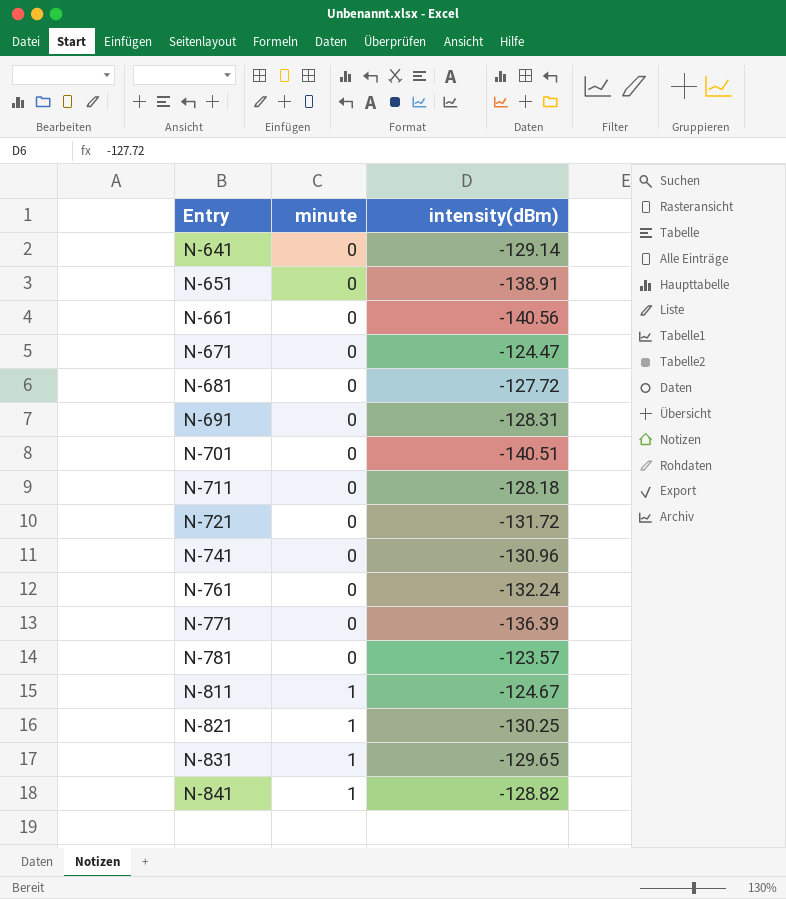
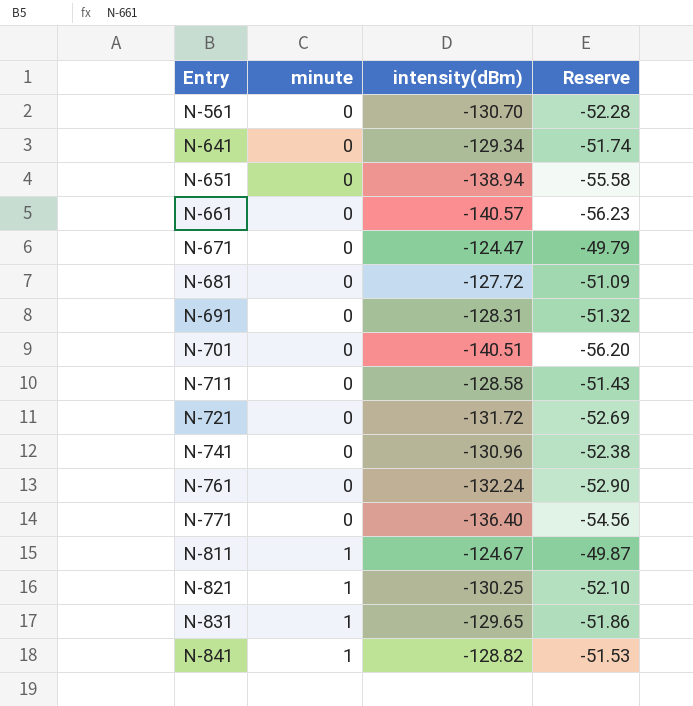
column Reserve | formula: none -> [intensity(dBm)] * 0.4
row N-781: 0 | -123.57 -> none
row N-561: none -> 0 | -130.70 | -52.28
N-641 | intensity(dBm): -129.14 -> -129.34
N-651 | intensity(dBm): -138.91 -> -138.94
N-661 | intensity(dBm): -140.56 -> -140.57
N-711 | intensity(dBm): -128.18 -> -128.58
N-771 | intensity(dBm): -136.39 -> -136.40

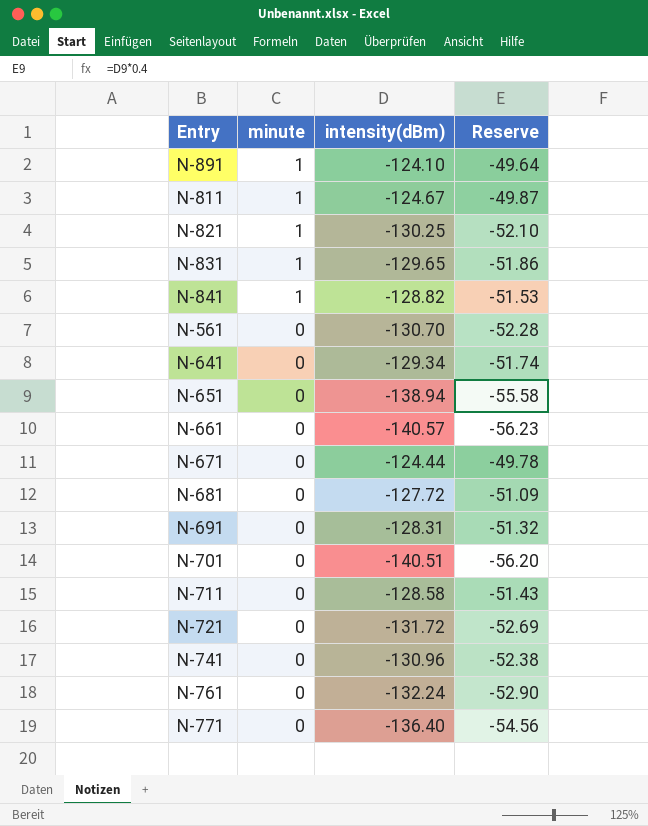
row order: Entry ascending -> minute descending
row N-891: none -> 1 | -124.10 | -49.64
N-671 | intensity(dBm): -124.47 -> -124.44
N-671 | Reserve: -49.79 -> -49.78

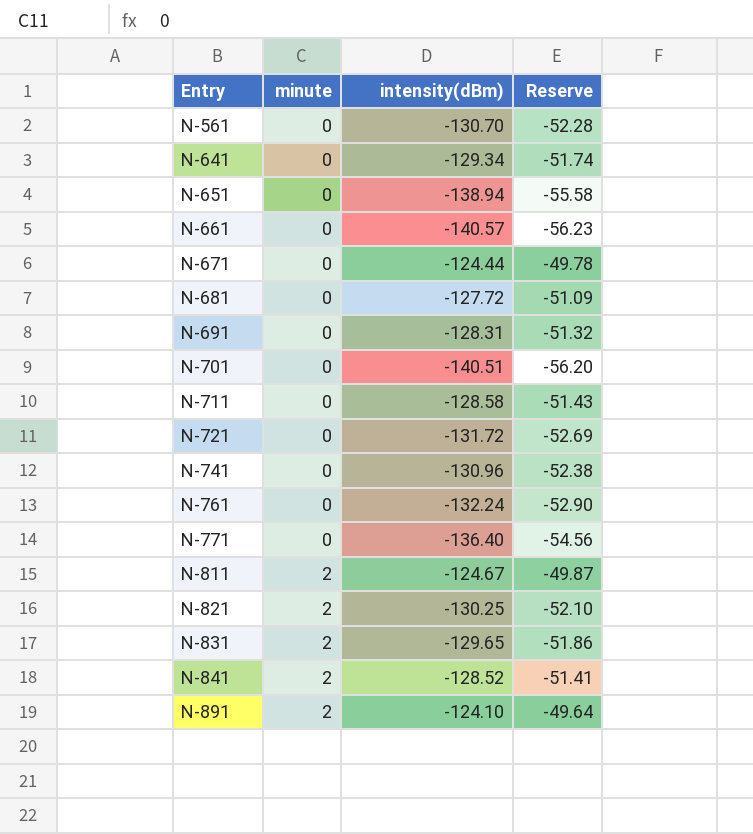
row order: minute descending -> Entry ascending
N-811 | minute: 1 -> 2
N-821 | minute: 1 -> 2
N-831 | minute: 1 -> 2
N-841 | minute: 1 -> 2
N-841 | intensity(dBm): -128.82 -> -128.52
N-841 | Reserve: -51.53 -> -51.41
N-891 | minute: 1 -> 2

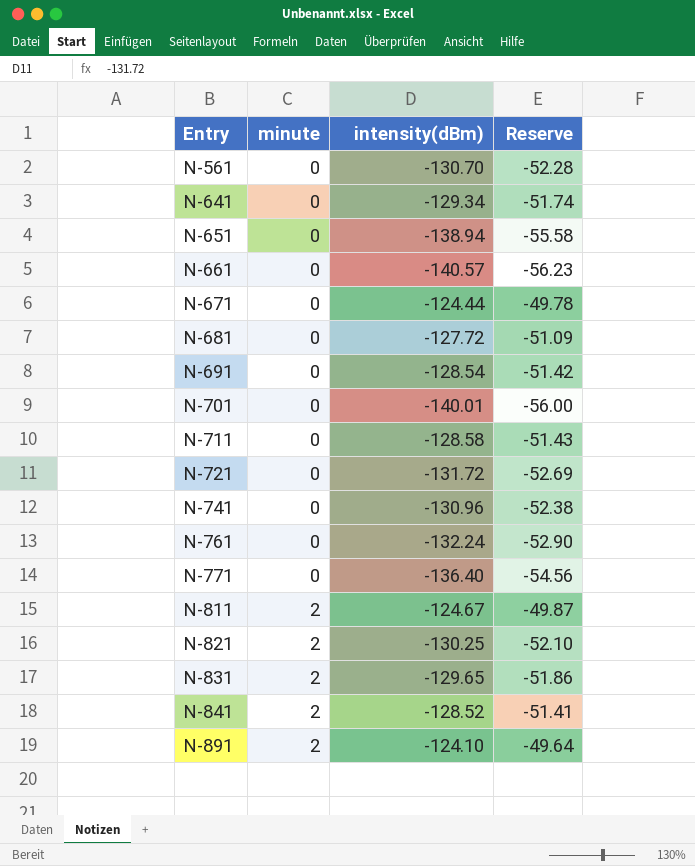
N-691 | intensity(dBm): -128.31 -> -128.54
N-691 | Reserve: -51.32 -> -51.42
N-701 | intensity(dBm): -140.51 -> -140.01
N-701 | Reserve: -56.20 -> -56.00

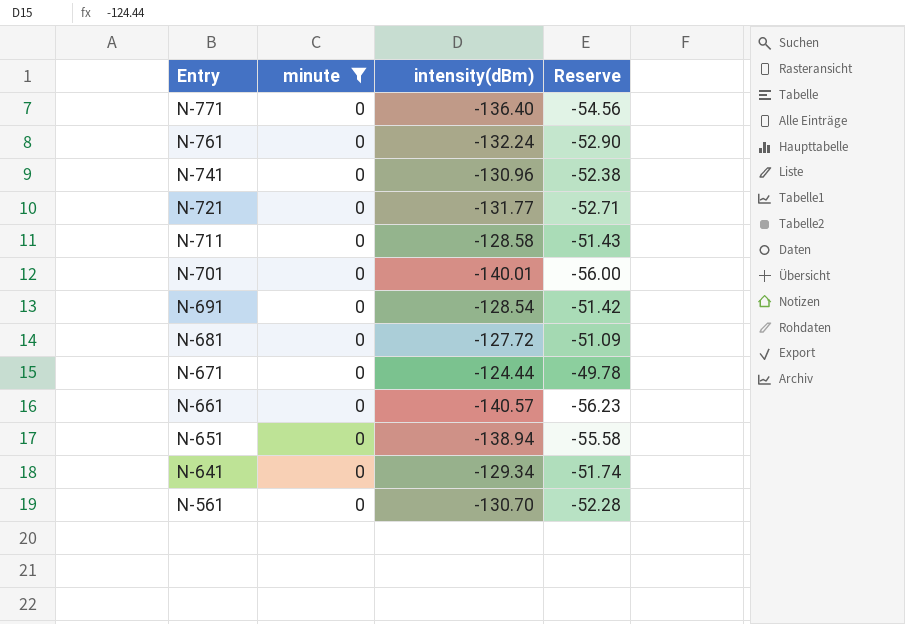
filter: none -> minute = 0
row order: Entry ascending -> Entry descending
N-721 | intensity(dBm): -131.72 -> -131.77
N-721 | Reserve: -52.69 -> -52.71

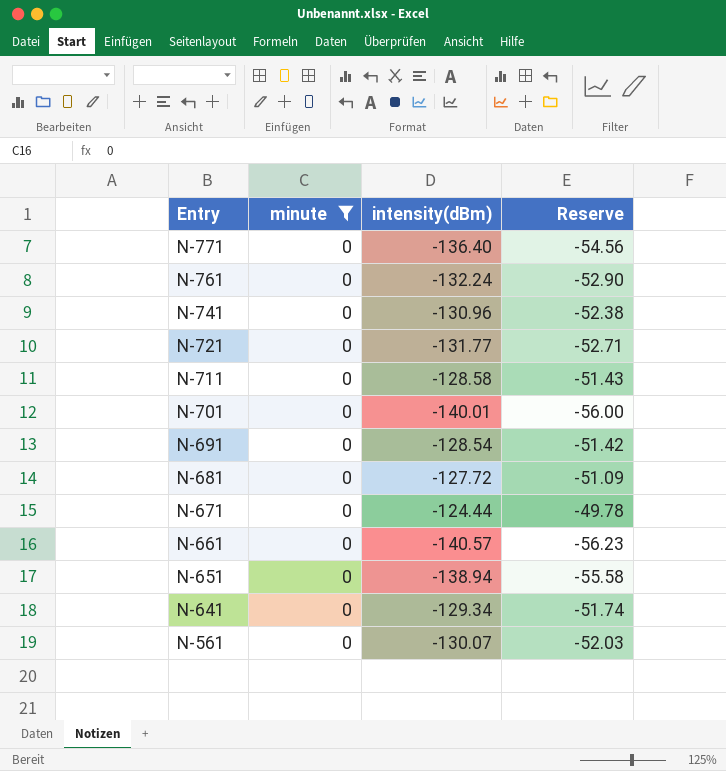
N-561 | intensity(dBm): -130.70 -> -130.07
N-561 | Reserve: -52.28 -> -52.03

